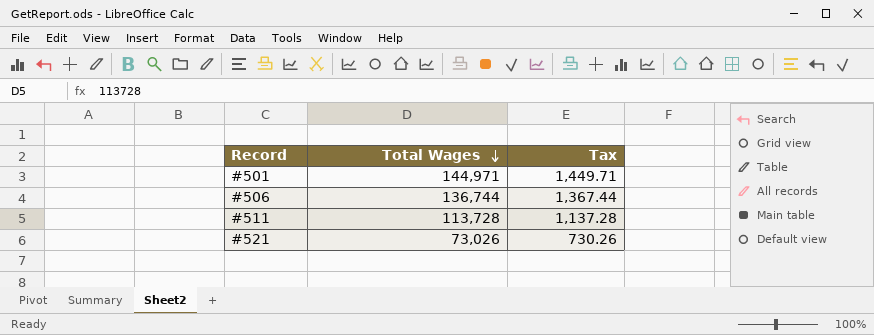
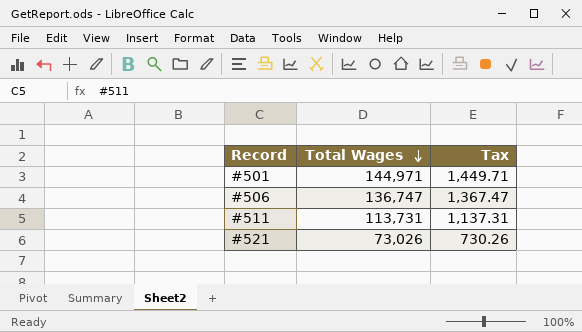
#506 | Total Wages: 136,744 -> 136,747
#506 | Tax: 1,367.44 -> 1,367.47
#511 | Total Wages: 113,728 -> 113,731
#511 | Tax: 1,137.28 -> 1,137.31

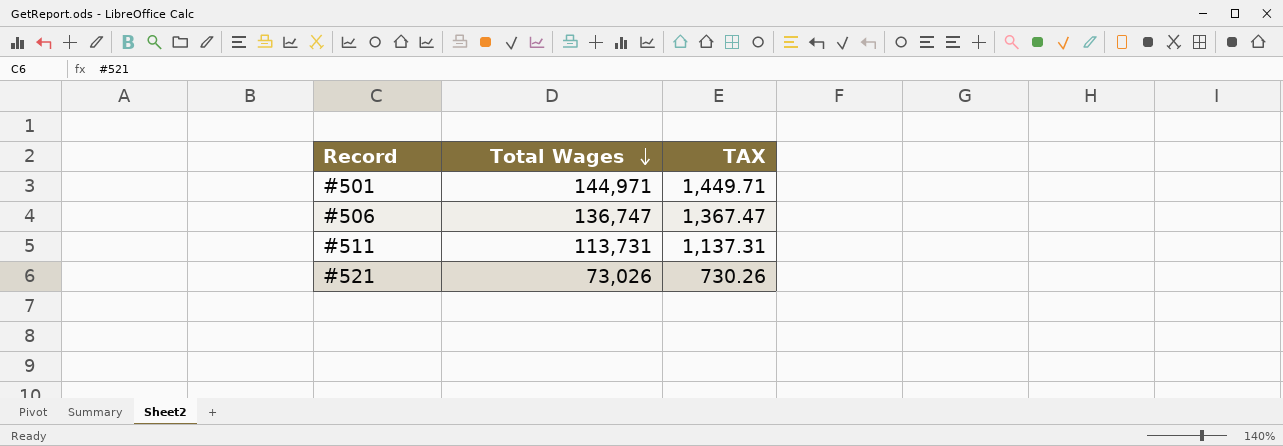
column name: Tax -> TAX

